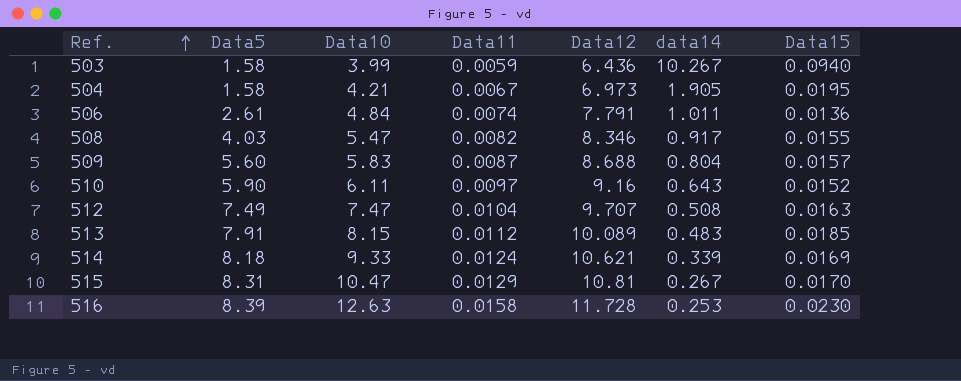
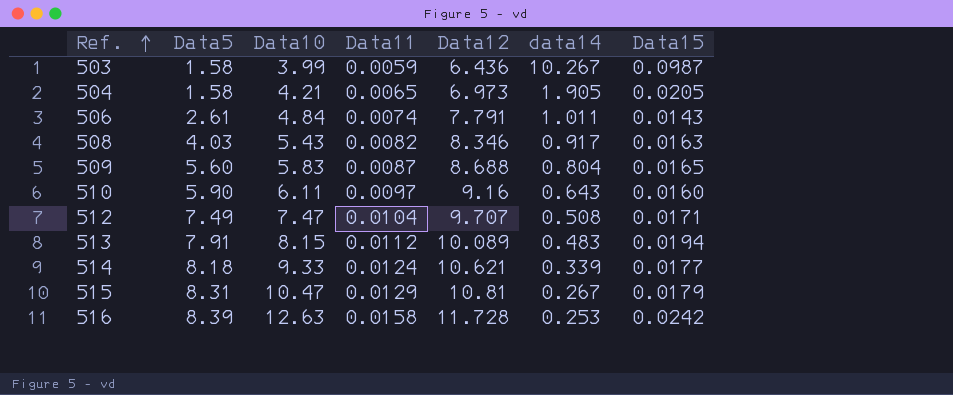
503 | Data15: 0.0940 -> 0.0987
504 | Data11: 0.0067 -> 0.0065
504 | Data15: 0.0195 -> 0.0205
506 | Data15: 0.0136 -> 0.0143
508 | Data10: 5.47 -> 5.43
508 | Data15: 0.0155 -> 0.0163
509 | Data15: 0.0157 -> 0.0165
510 | Data15: 0.0152 -> 0.0160
512 | Data15: 0.0163 -> 0.0171
513 | Data15: 0.0185 -> 0.0194
514 | Data15: 0.0169 -> 0.0177
515 | Data15: 0.0170 -> 0.0179
516 | Data15: 0.0230 -> 0.0242

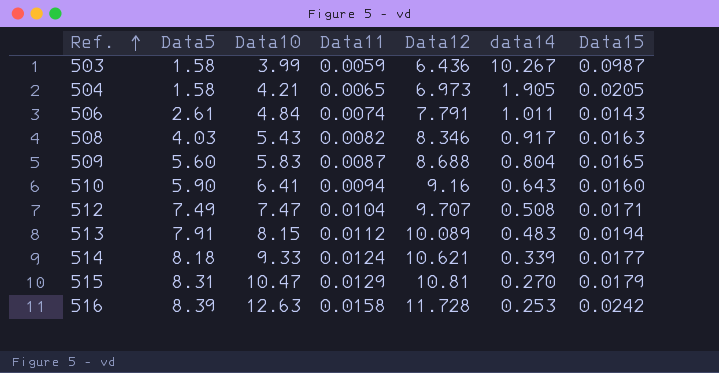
510 | Data10: 6.11 -> 6.41
510 | Data11: 0.0097 -> 0.0094
515 | data14: 0.267 -> 0.270

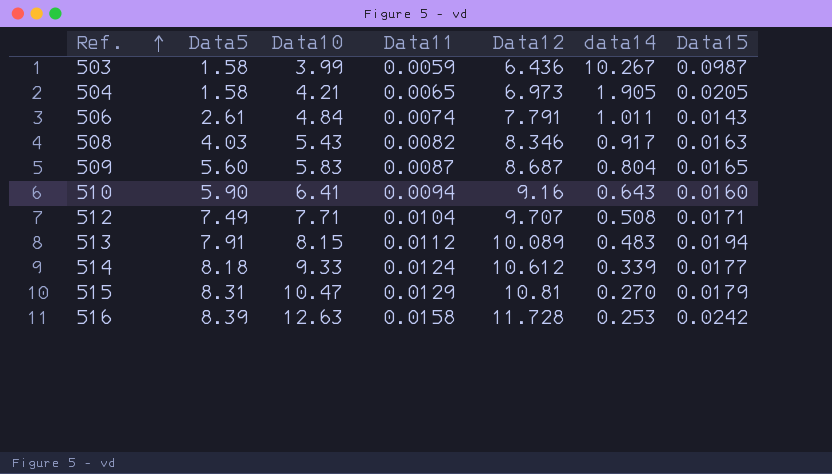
509 | Data12: 8.688 -> 8.687
512 | Data10: 7.47 -> 7.71
514 | Data12: 10.621 -> 10.612

